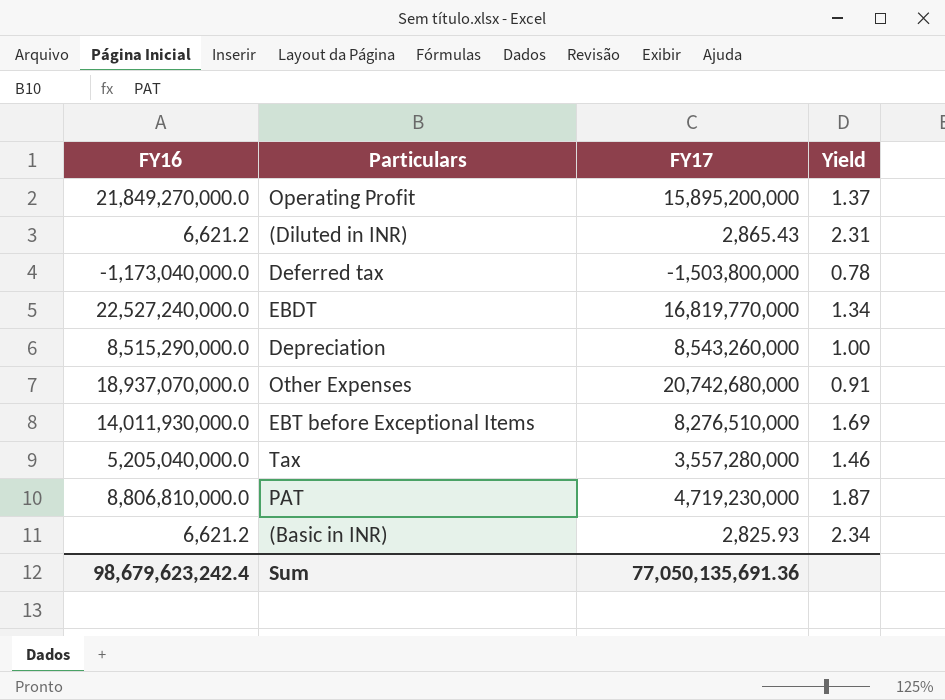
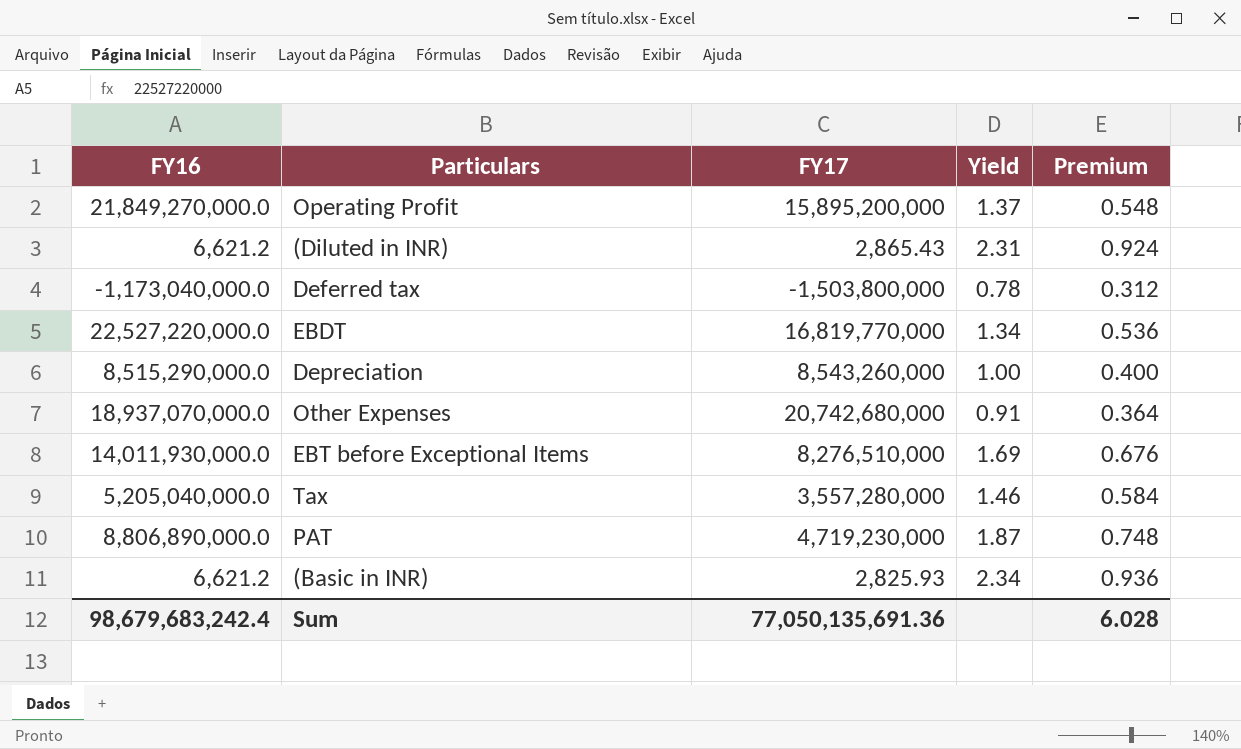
column Premium | formula: none -> [Yield] * 0.4
EBDT | FY16: 22,527,240,000.0 -> 22,527,220,000.0
PAT | FY16: 8,806,810,000.0 -> 8,806,890,000.0
Sum | FY16: 98,679,623,242.4 -> 98,679,683,242.4

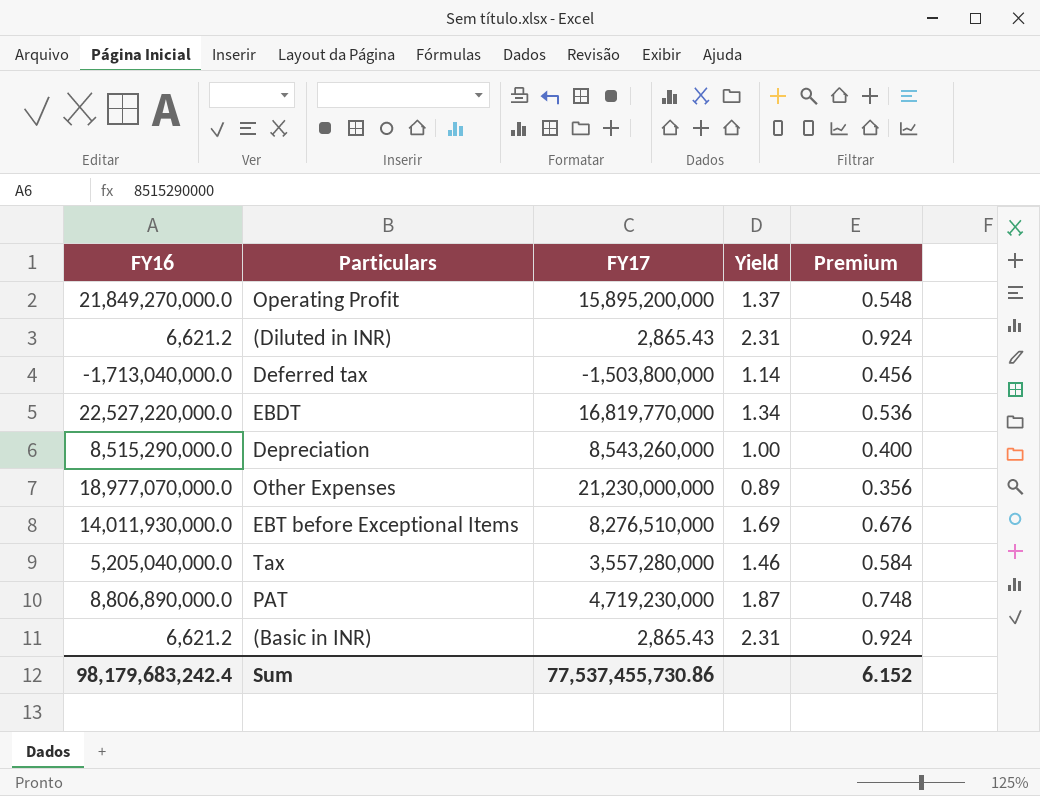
Deferred tax | FY16: -1,173,040,000.0 -> -1,713,040,000.0
Deferred tax | Yield: 0.78 -> 1.14
Deferred tax | Premium: 0.312 -> 0.456
Other Expenses | FY16: 18,937,070,000.0 -> 18,977,070,000.0
Other Expenses | FY17: 20,742,680,000 -> 21,230,000,000
Other Expenses | Yield: 0.91 -> 0.89
Other Expenses | Premium: 0.364 -> 0.356
(Basic in INR) | FY17: 2,825.93 -> 2,865.43
(Basic in INR) | Yield: 2.34 -> 2.31
(Basic in INR) | Premium: 0.936 -> 0.924
Sum | FY16: 98,679,683,242.4 -> 98,179,683,242.4
Sum | FY17: 77,050,135,691.36 -> 77,537,455,730.86
Sum | Premium: 6.028 -> 6.152

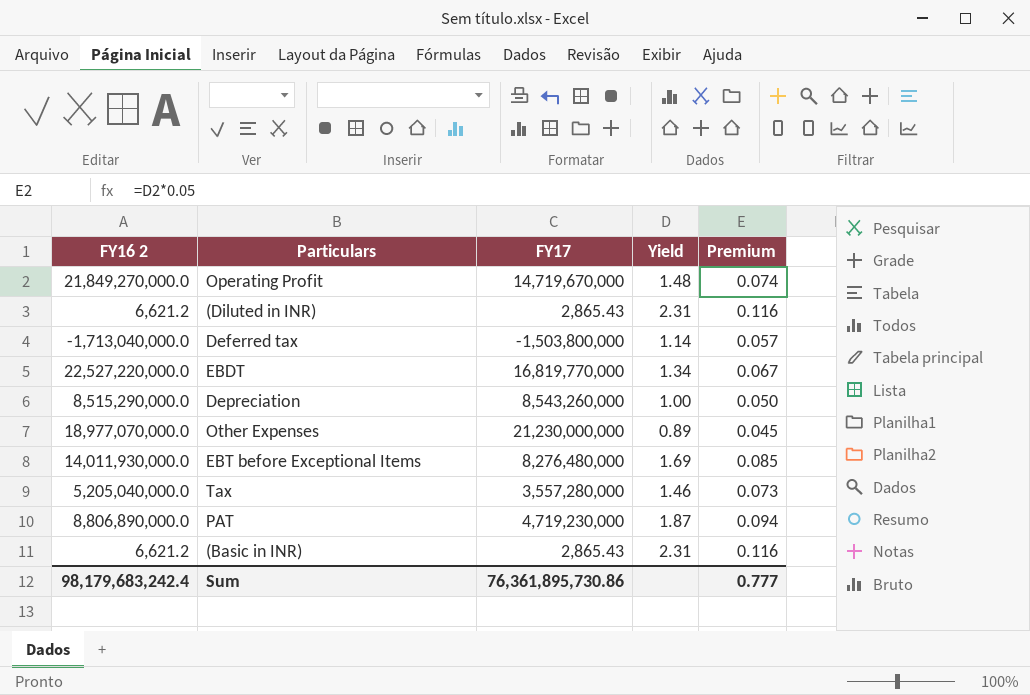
column name: FY16 -> FY16 2
column Premium | formula: [Yield] * 0.4 -> [Yield] * 0.05
Operating Profit | FY17: 15,895,200,000 -> 14,719,670,000
Operating Profit | Yield: 1.37 -> 1.48
EBT before Exceptional Items | FY17: 8,276,510,000 -> 8,276,480,000
Sum | FY17: 77,537,455,730.86 -> 76,361,895,730.86
Sum | Premium: 6.152 -> 0.777

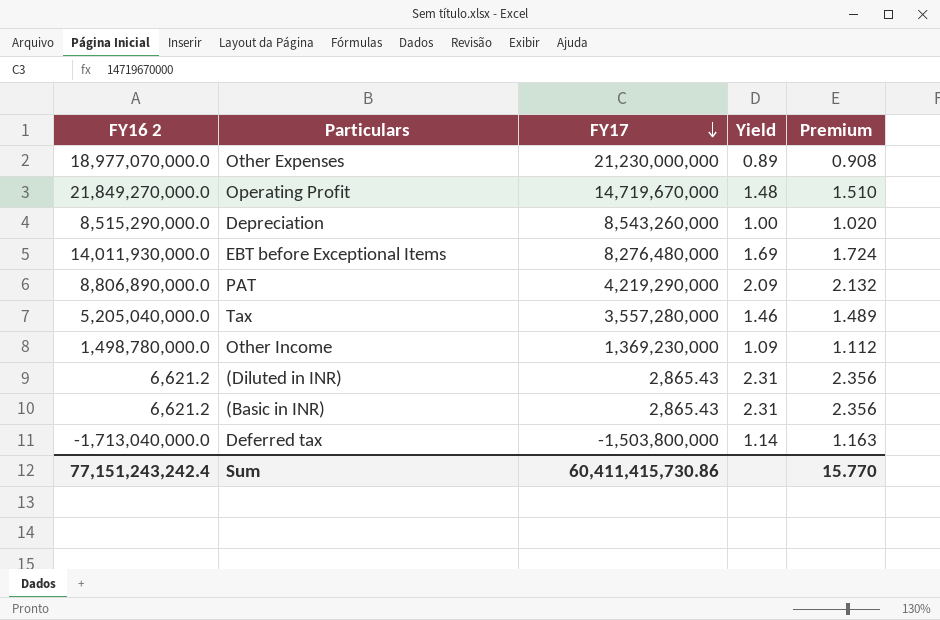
row order: none -> FY17 descending
column Premium | formula: [Yield] * 0.05 -> [Yield] * 1.02
row EBDT: 22,527,220,000.0 | 16,819,770,000 | 1.34 | 0.067 -> none
PAT | FY17: 4,719,230,000 -> 4,219,290,000
PAT | Yield: 1.87 -> 2.09
row Other Income: none -> 1,498,780,000.0 | 1,369,230,000 | 1.09 | 1.112
Sum | FY16 2: 98,179,683,242.4 -> 77,151,243,242.4
Sum | FY17: 76,361,895,730.86 -> 60,411,415,730.86
Sum | Premium: 0.777 -> 15.770

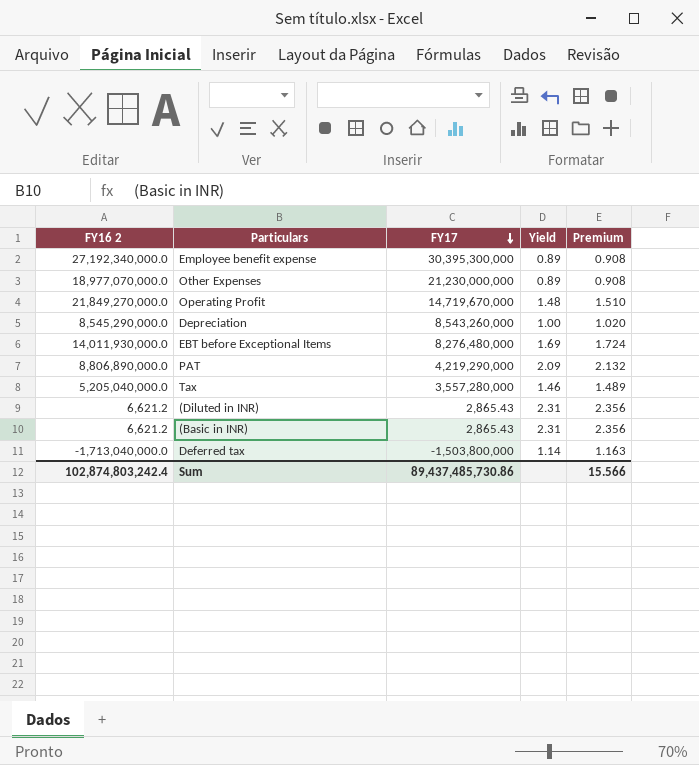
row Other Income: 1,498,780,000.0 | 1,369,230,000 | 1.09 | 1.112 -> none
row Employee benefit expense: none -> 27,192,340,000.0 | 30,395,300,000 | 0.89 | 0.908
Depreciation | FY16 2: 8,515,290,000.0 -> 8,545,290,000.0
Sum | FY16 2: 77,151,243,242.4 -> 102,874,803,242.4
Sum | FY17: 60,411,415,730.86 -> 89,437,485,730.86
Sum | Premium: 15.770 -> 15.566

